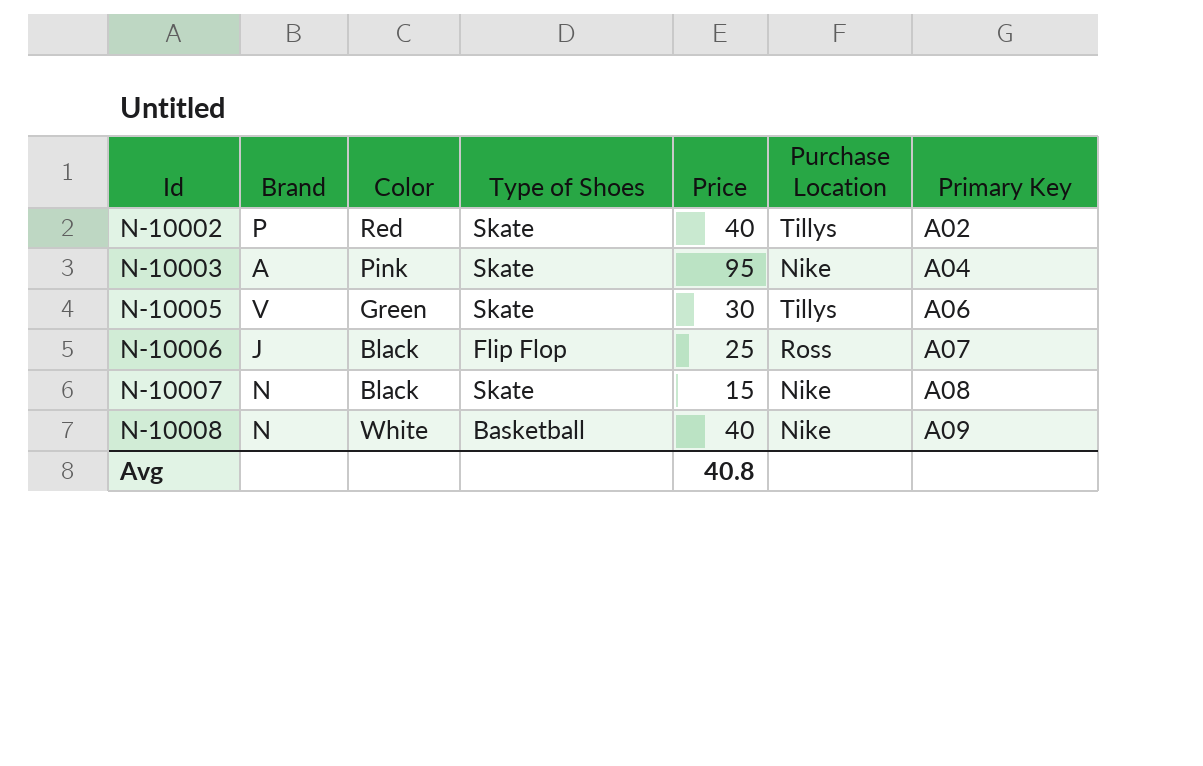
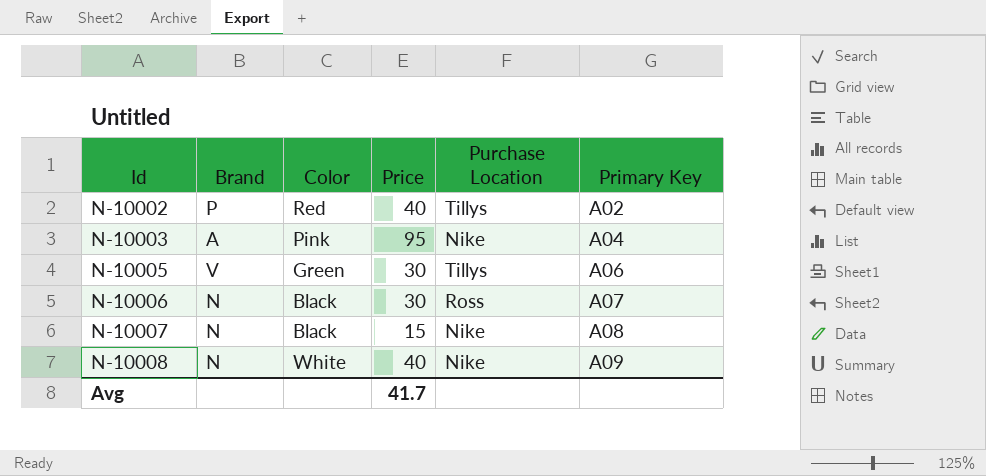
column Type of Shoes | position: 4 -> none
N-10006 | Brand: J -> N
N-10006 | Price: 25 -> 30
Avg | Price: 40.8 -> 41.7

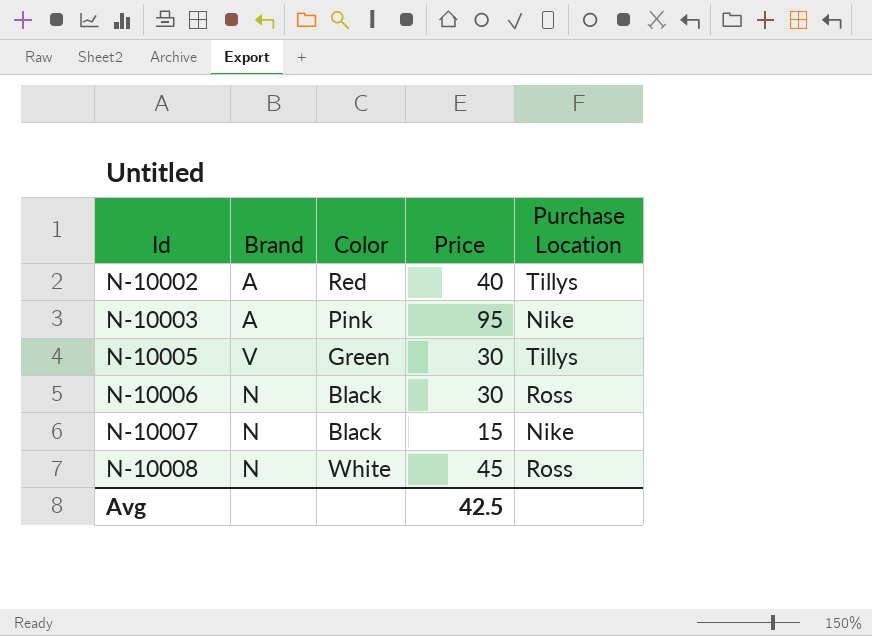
column Primary Key | position: 6 -> none
N-10002 | Brand: P -> A
N-10008 | Price: 40 -> 45
N-10008 | Purchase Location: Nike -> Ross
Avg | Price: 41.7 -> 42.5

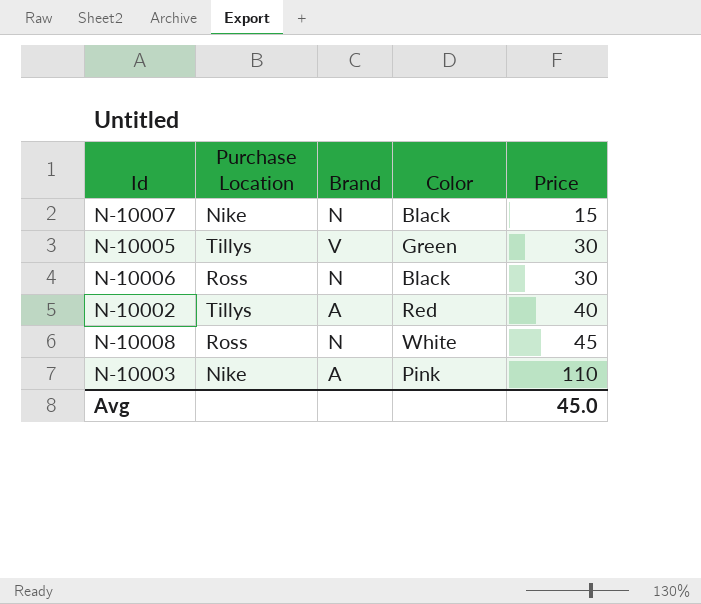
row order: Id ascending -> Price ascending
column Purchase Location | position: 5 -> 2
N-10003 | Price: 95 -> 110
Avg | Price: 42.5 -> 45.0

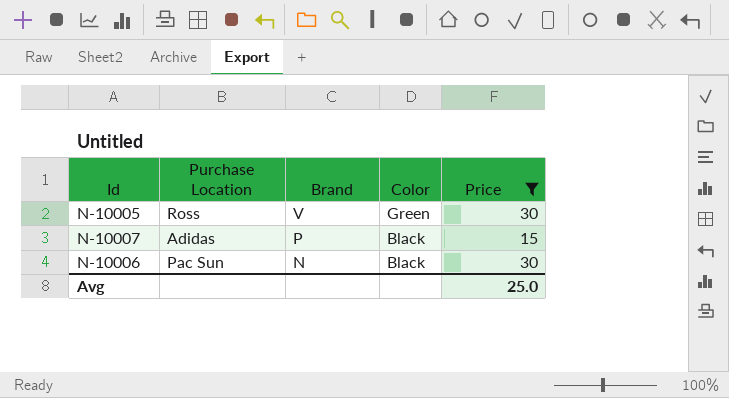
filter: none -> Price <= 30
row order: Price ascending -> Brand descending
N-10005 | Purchase Location: Tillys -> Ross
N-10007 | Purchase Location: Nike -> Adidas
N-10007 | Brand: N -> P
N-10006 | Purchase Location: Ross -> Pac Sun
Avg | Price: 45.0 -> 25.0

